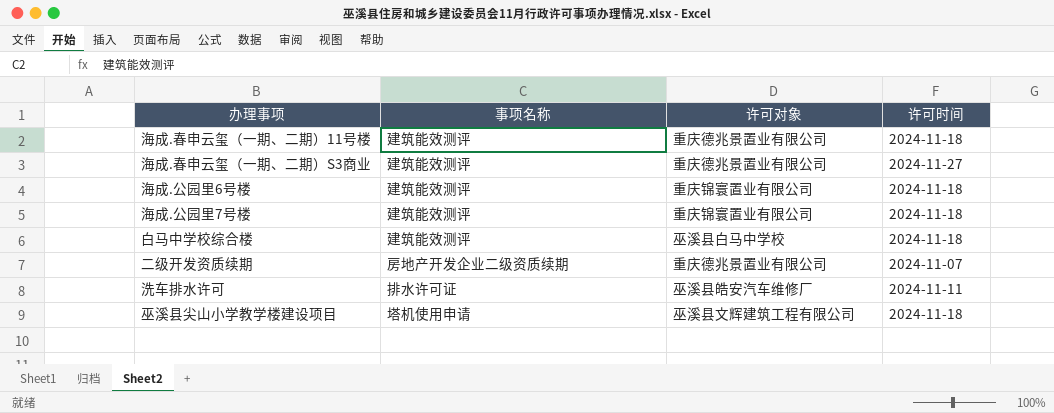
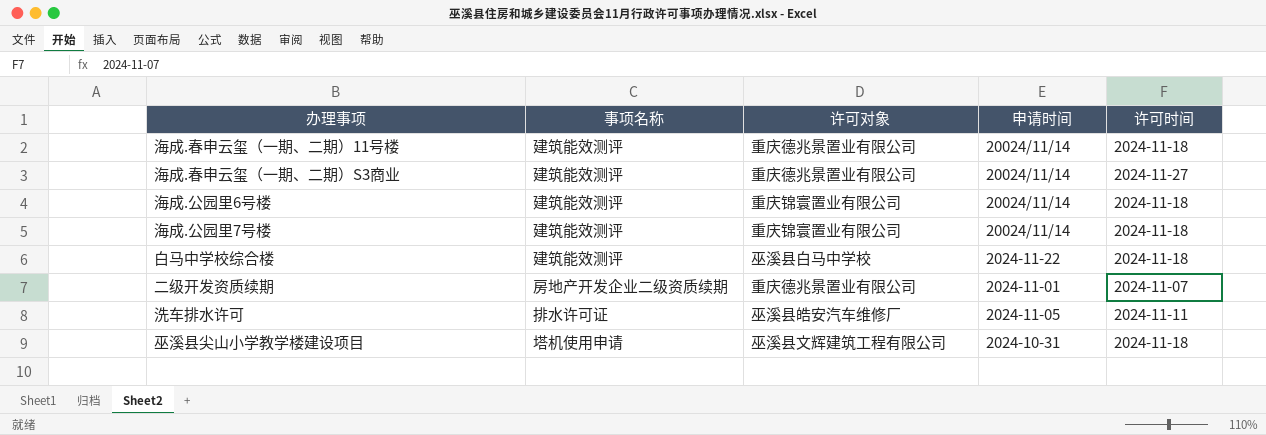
column 申请时间 | position: none -> 4

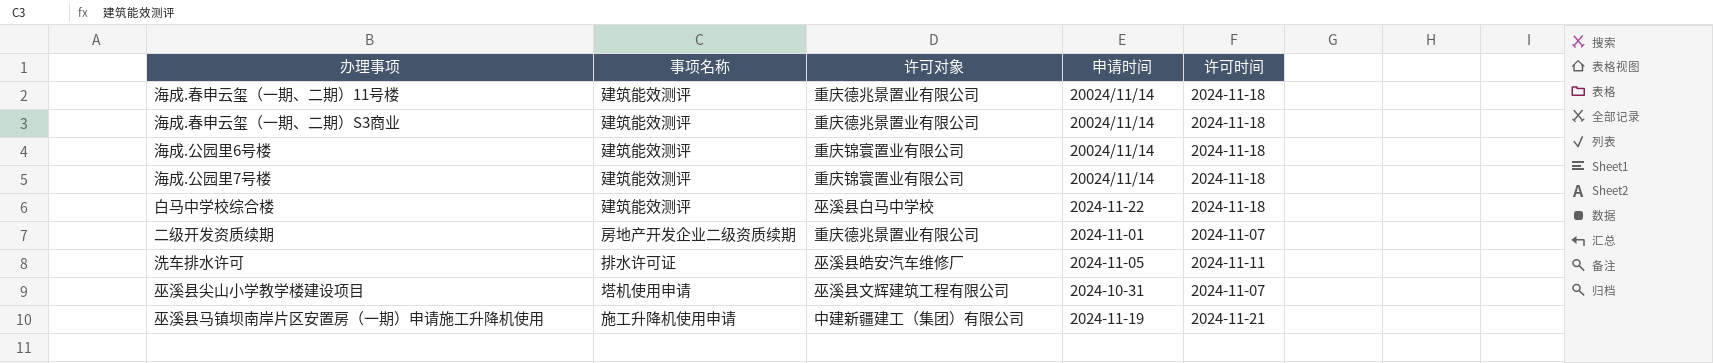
海成.春申云玺（一期、二期）S3商业 | 许可时间: 2024-11-27 -> 2024-11-18
巫溪县尖山小学教学楼建设项目 | 许可时间: 2024-11-18 -> 2024-11-07
row 巫溪县马镇坝南岸片区安置房（一期）申请施工升降机使用: none -> 施工升降机使用申请 | 中建新疆建工（集团）有限公司 | 2024-11-19 | 2024-11-21

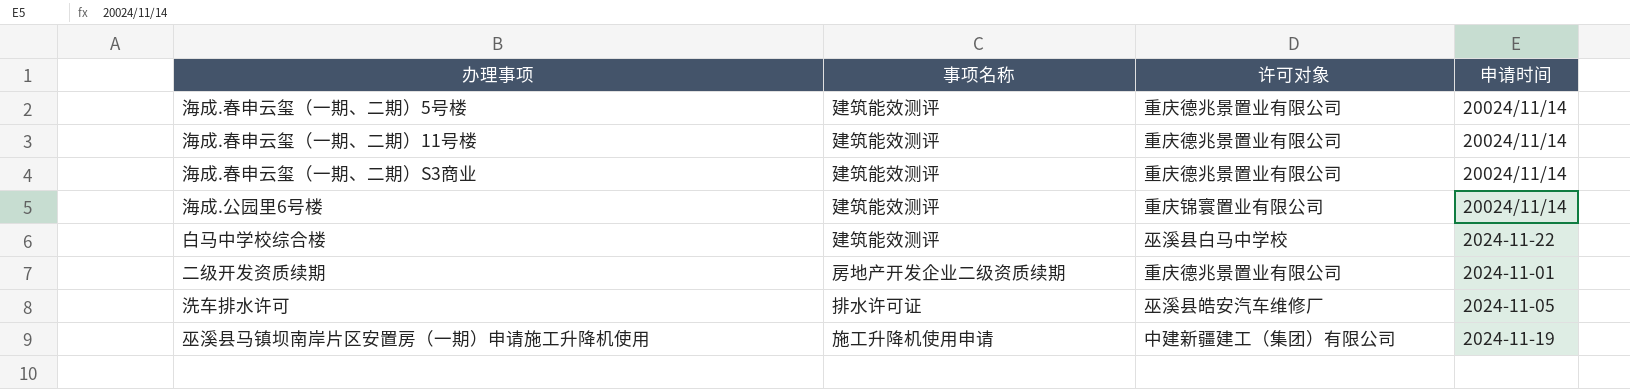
column 许可时间 | position: 5 -> none
row 海成.公园里7号楼: 建筑能效测评 | 重庆锦寰置业有限公司 | 20024/11/14 | 2024-11-18 -> none
row 巫溪县尖山小学教学楼建设项目: 塔机使用申请 | 巫溪县文辉建筑工程有限公司 | 2024-10-31 | 2024-11-07 -> none
row 海成.春申云玺（一期、二期）5号楼: none -> 建筑能效测评 | 重庆德兆景置业有限公司 | 20024/11/14

